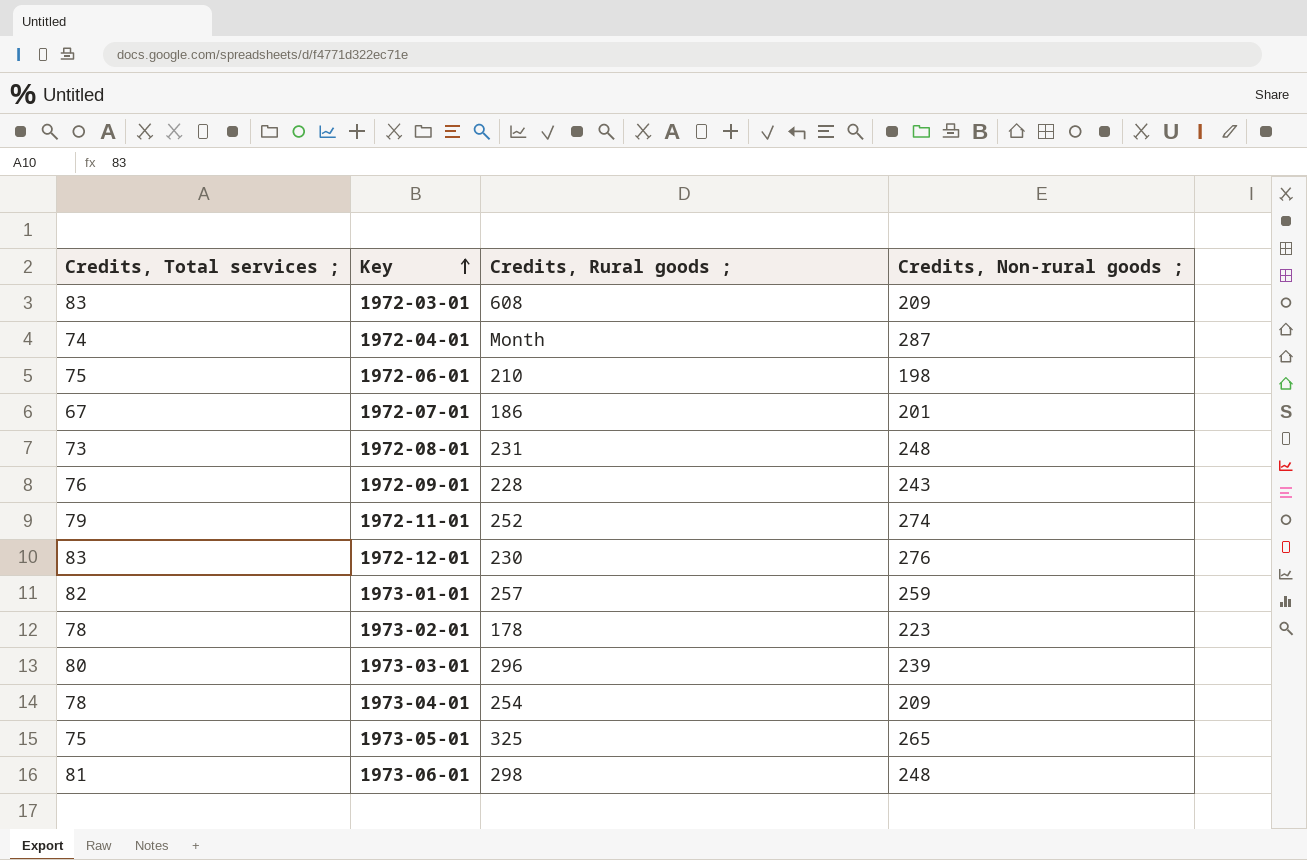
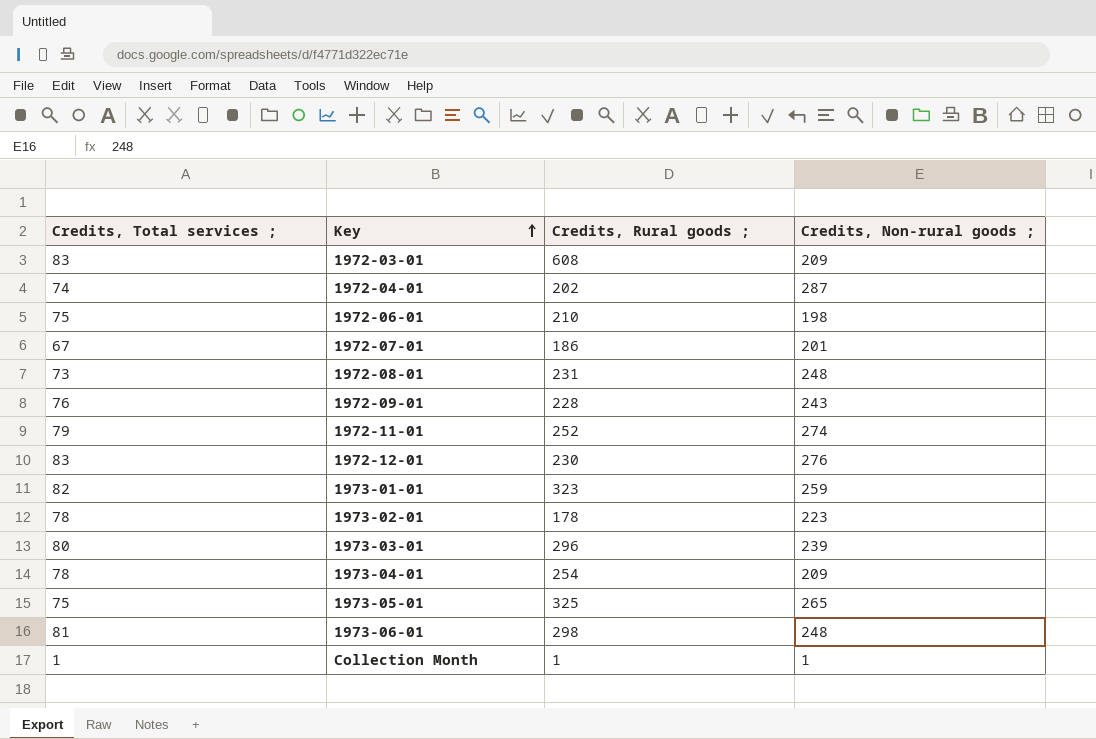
1972-04-01 | Credits, Rural goods ;: Month -> 202
1973-01-01 | Credits, Rural goods ;: 257 -> 323
row Collection Month: none -> 1 | 1 | 1

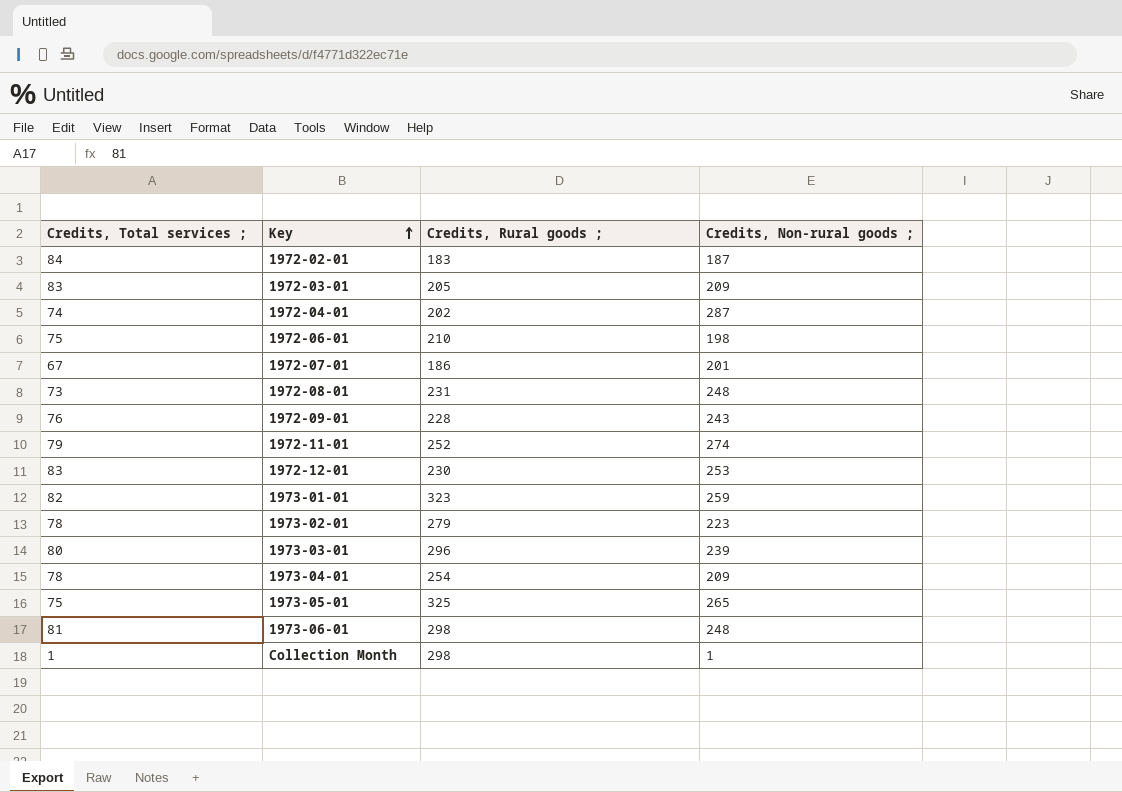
row 1972-02-01: none -> 84 | 183 | 187
1972-03-01 | Credits, Rural goods ;: 608 -> 205
1972-12-01 | Credits, Non-rural goods ;: 276 -> 253
1973-02-01 | Credits, Rural goods ;: 178 -> 279
Collection Month | Credits, Rural goods ;: 1 -> 298

